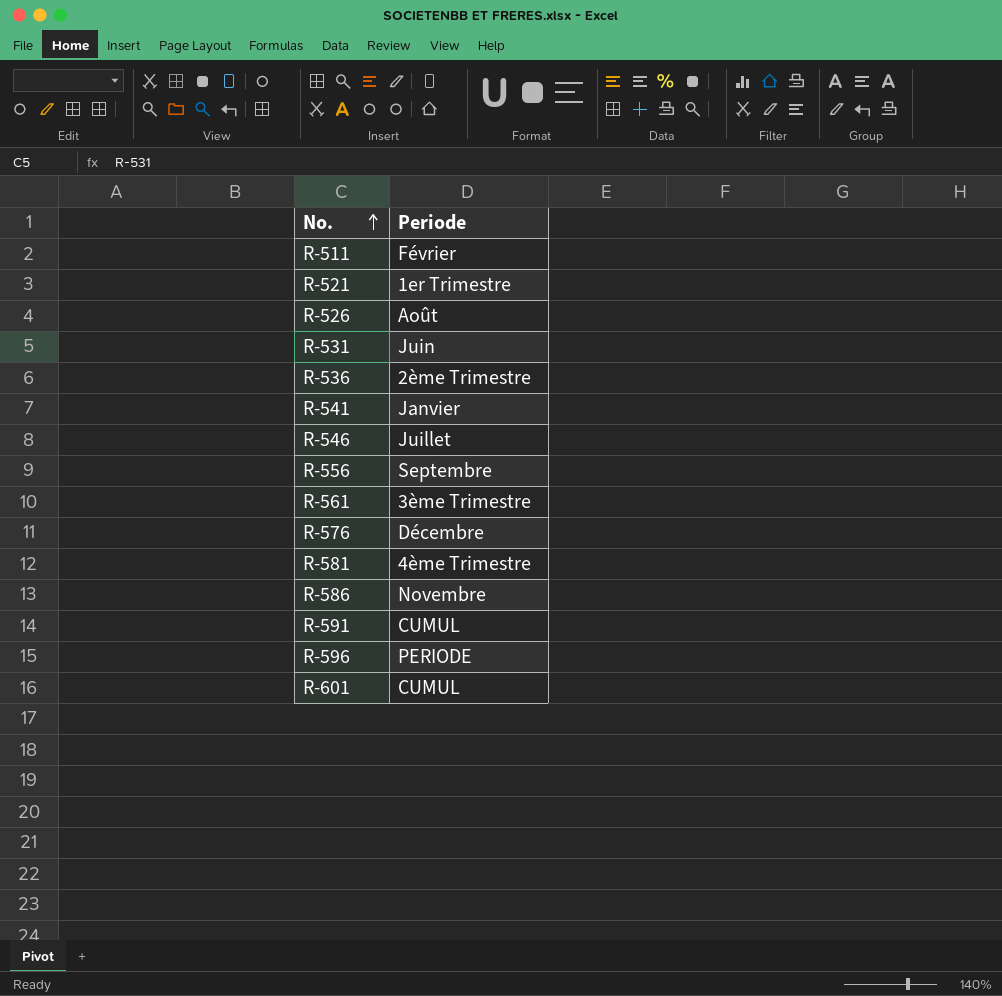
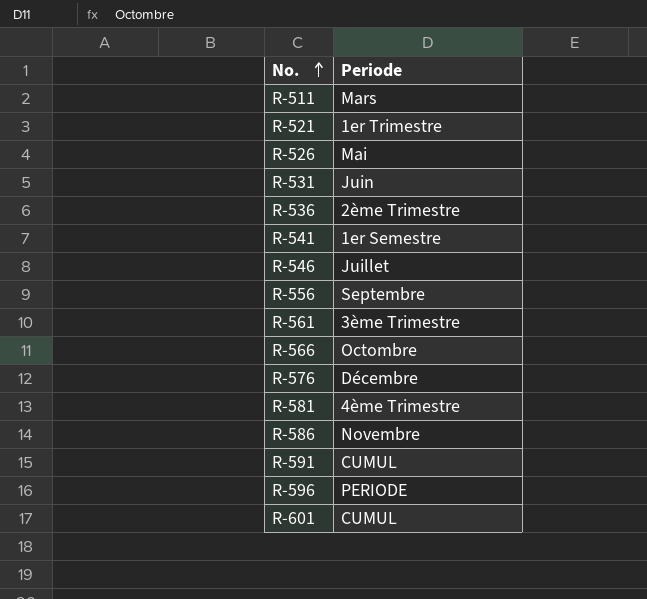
R-511 | Periode: Février -> Mars
R-526 | Periode: Août -> Mai
R-541 | Periode: Janvier -> 1er Semestre
row R-566: none -> Octombre

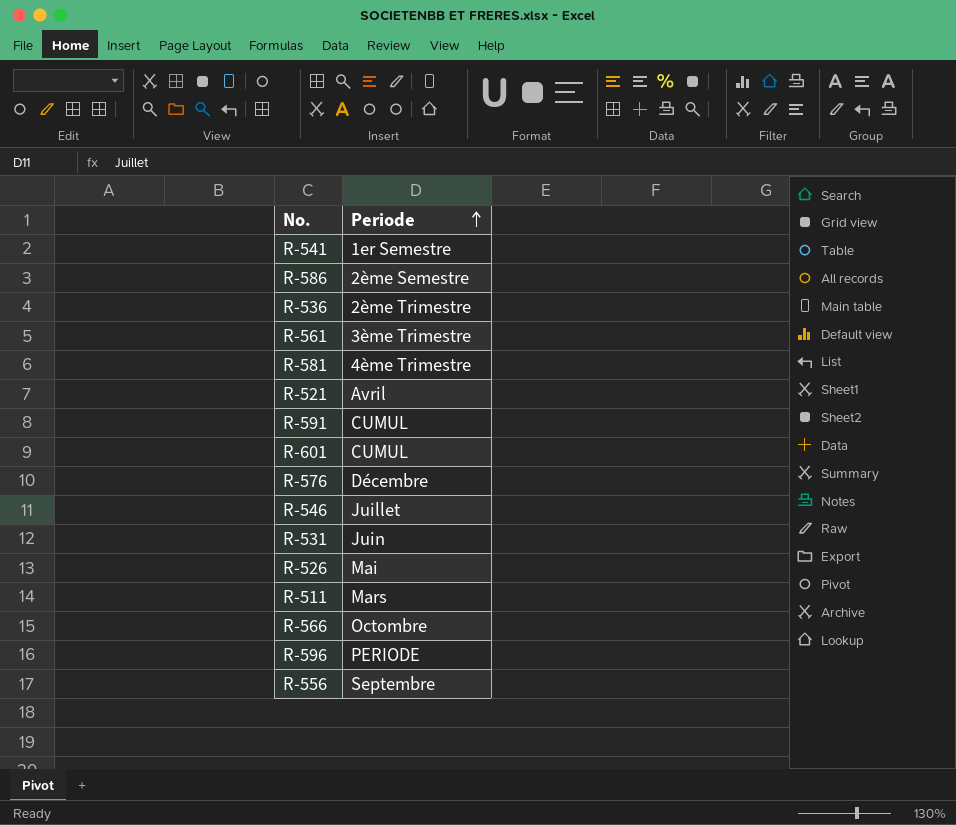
row order: No. ascending -> Periode ascending
R-586 | Periode: Novembre -> 2ème Semestre
R-521 | Periode: 1er Trimestre -> Avril

